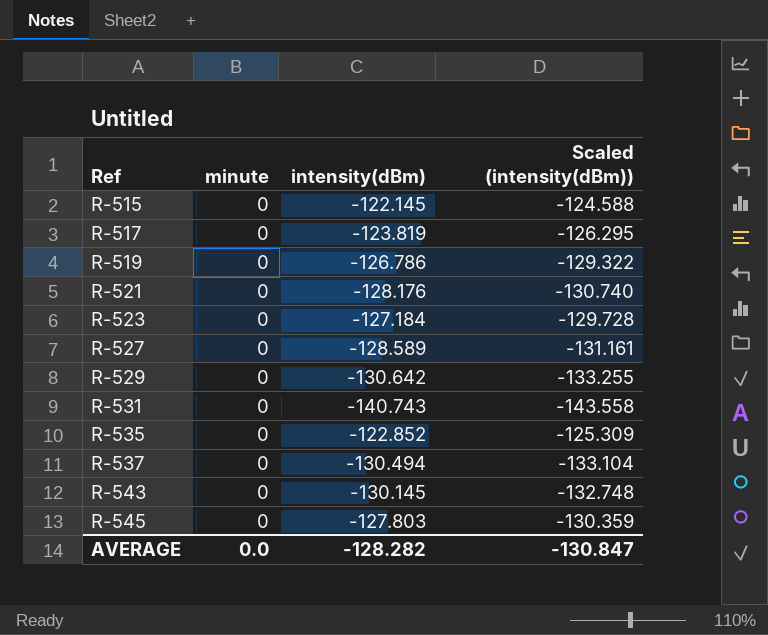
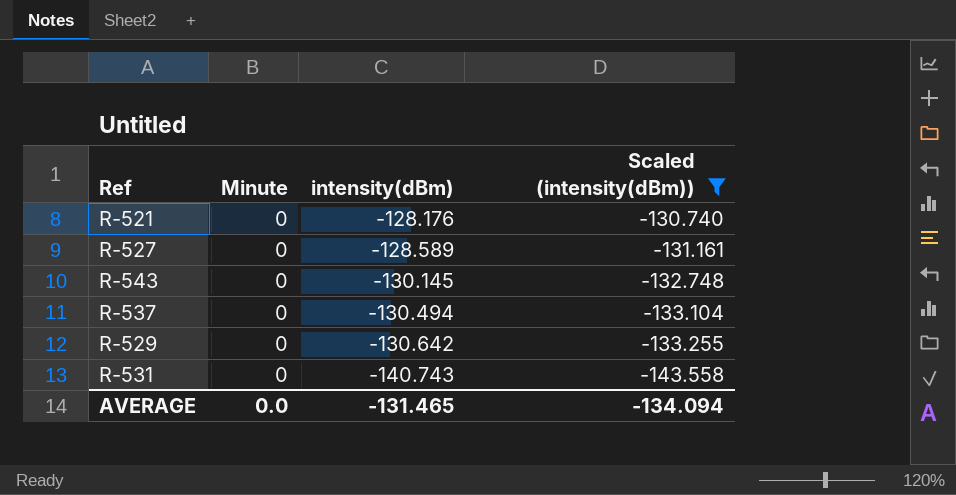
filter: none -> Scaled (intensity(dBm)) <= -130.740
row order: Ref ascending -> intensity(dBm) descending
column name: minute -> Minute
AVERAGE | intensity(dBm): -128.282 -> -131.465
AVERAGE | Scaled (intensity(dBm)): -130.847 -> -134.094

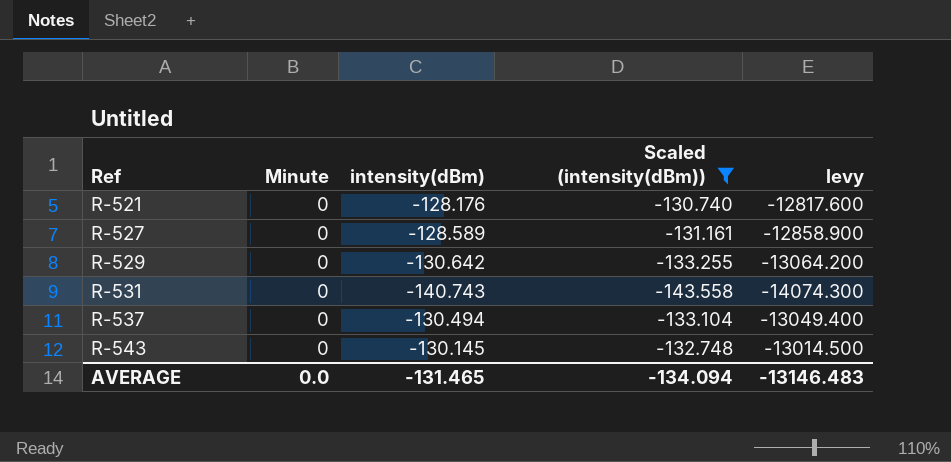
row order: intensity(dBm) descending -> Ref ascending
column levy | formula: none -> [intensity(dBm)] * 100

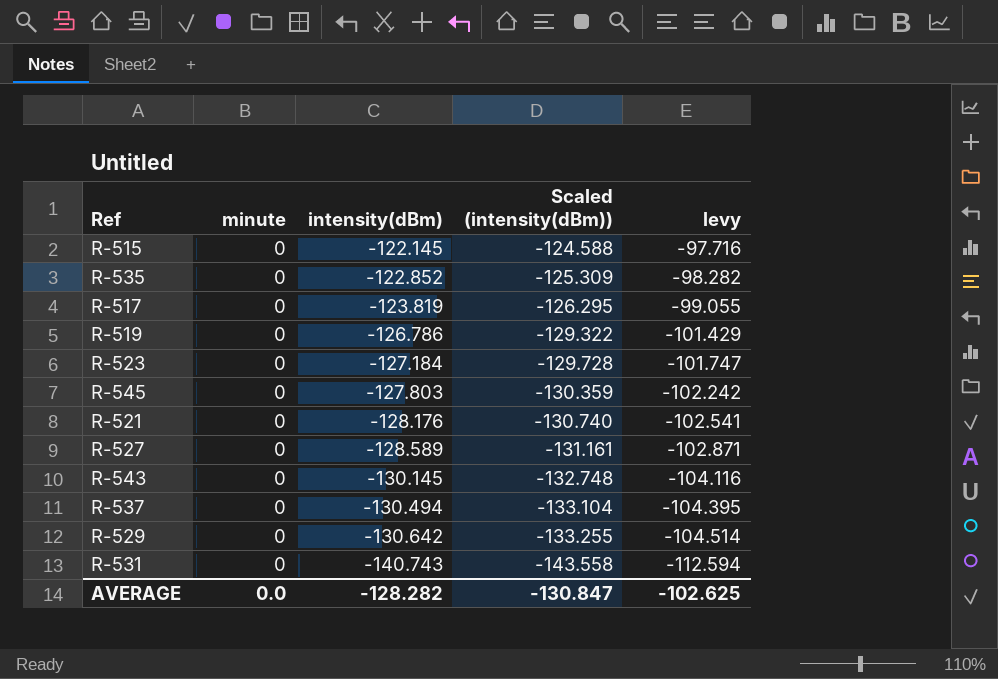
filter: Scaled (intensity(dBm)) <= -130.740 -> none
row order: Ref ascending -> intensity(dBm) descending
column name: Minute -> minute
column levy | formula: [intensity(dBm)] * 100 -> [intensity(dBm)] * 0.8
AVERAGE | intensity(dBm): -131.465 -> -128.282
AVERAGE | Scaled (intensity(dBm)): -134.094 -> -130.847
AVERAGE | levy: -13146.483 -> -102.625

